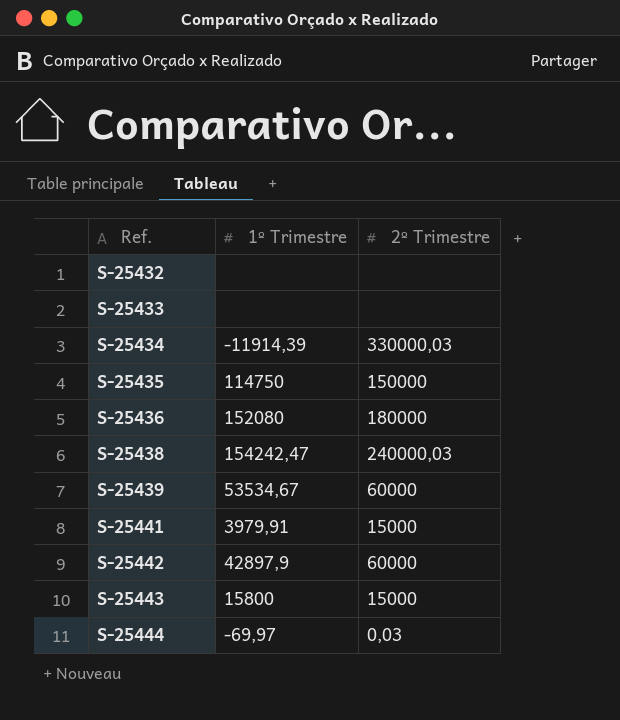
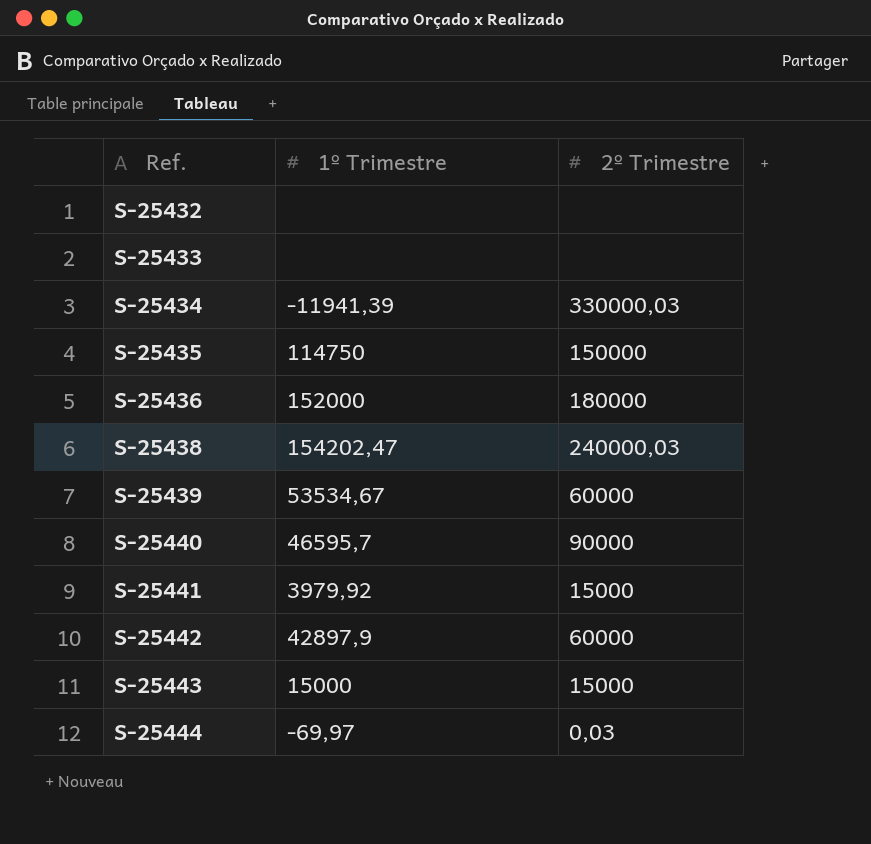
S-25434 | 1º Trimestre: -11914,39 -> -11941,39
S-25436 | 1º Trimestre: 152080 -> 152000
S-25438 | 1º Trimestre: 154242,47 -> 154202,47
row S-25440: none -> 46595,7 | 90000
S-25441 | 1º Trimestre: 3979,91 -> 3979,92
S-25443 | 1º Trimestre: 15800 -> 15000

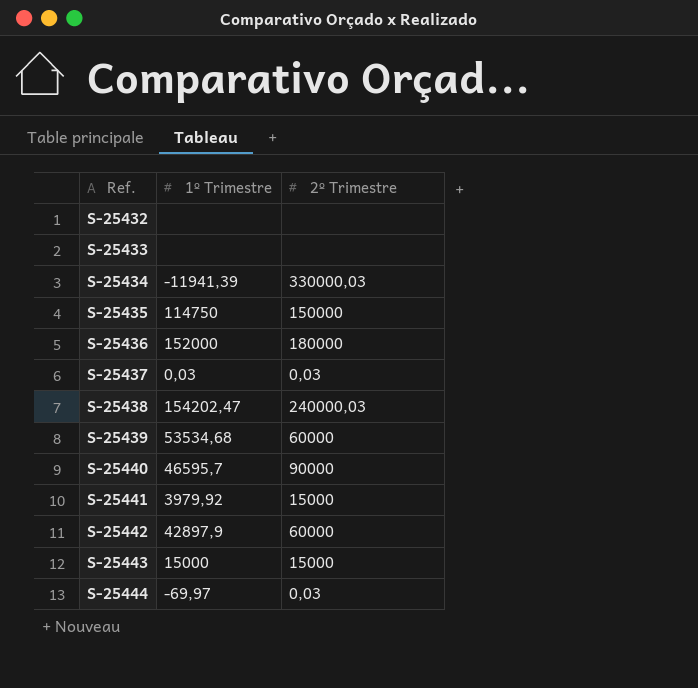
row S-25437: none -> 0,03 | 0,03
S-25439 | 1º Trimestre: 53534,67 -> 53534,68

